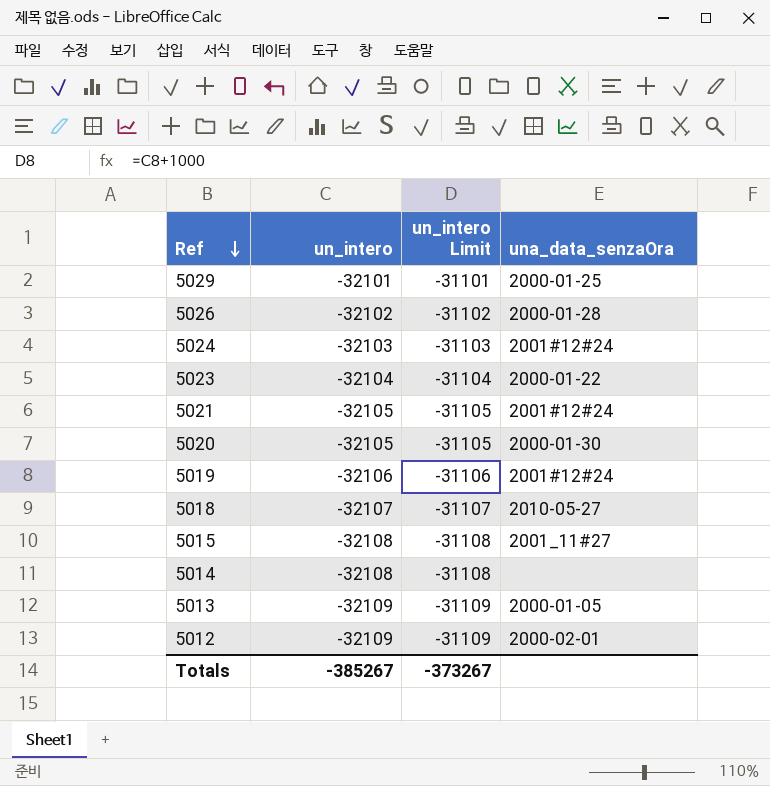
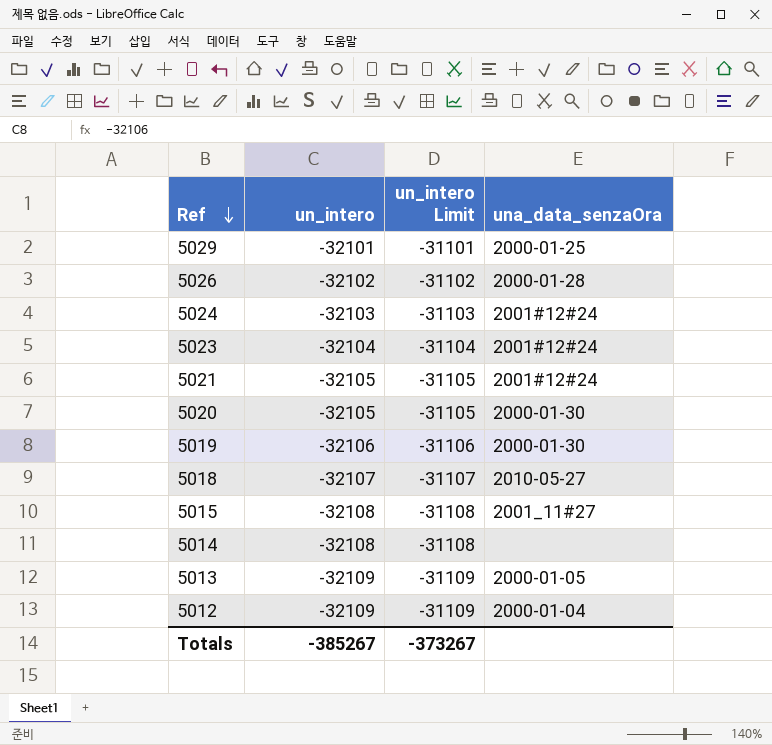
5023 | una_data_senzaOra: 2000-01-22 -> 2001#12#24
5019 | una_data_senzaOra: 2001#12#24 -> 2000-01-30
5012 | una_data_senzaOra: 2000-02-01 -> 2000-01-04

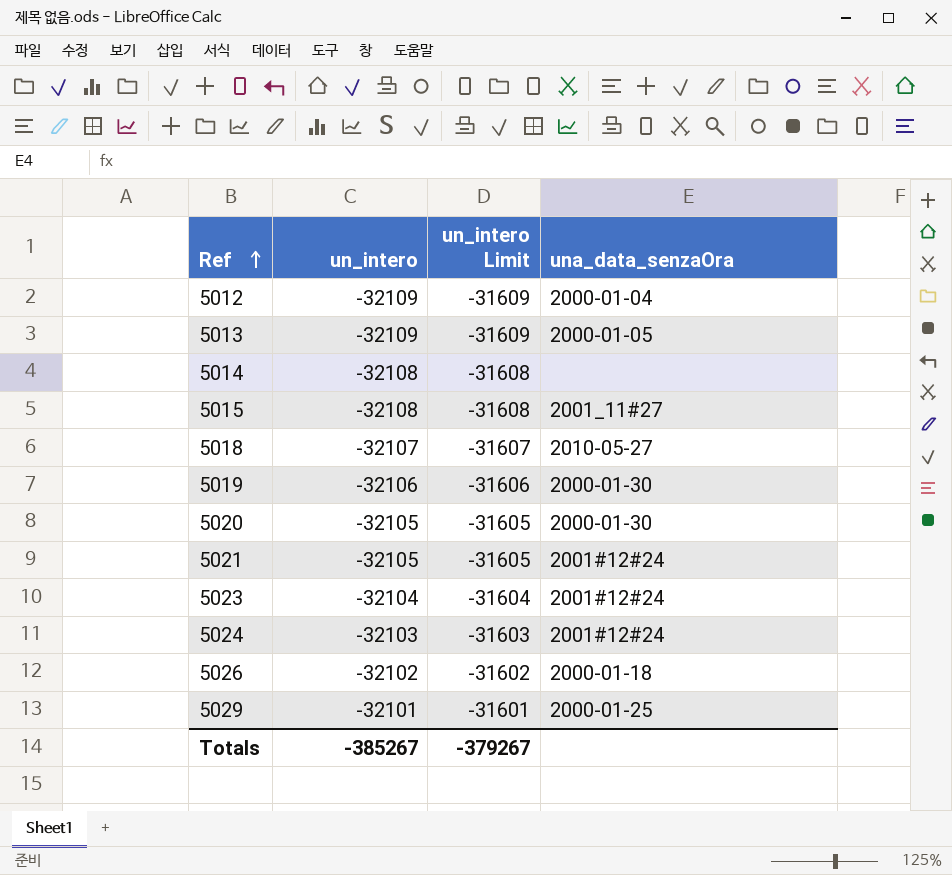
row order: Ref descending -> Ref ascending
column un_intero Limit | formula: [un_intero] + 1000 -> [un_intero] + 500
5026 | una_data_senzaOra: 2000-01-28 -> 2000-01-18
Totals | un_intero Limit: -373267 -> -379267

